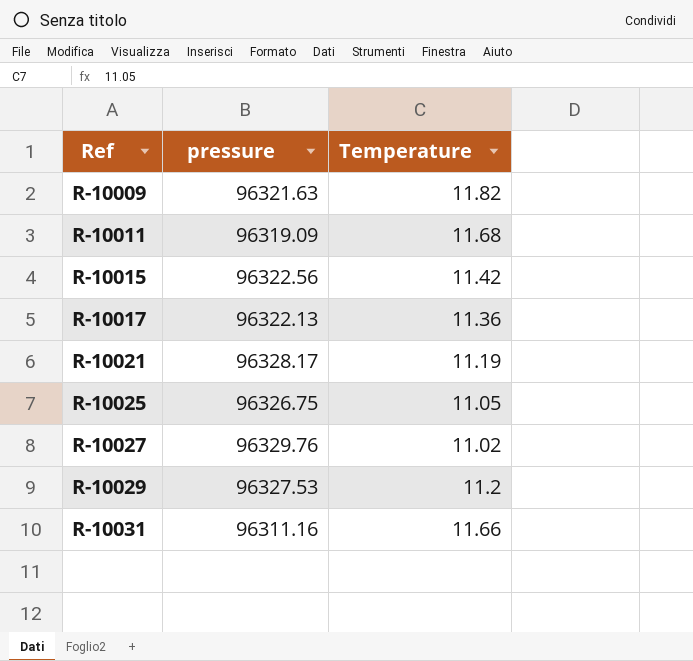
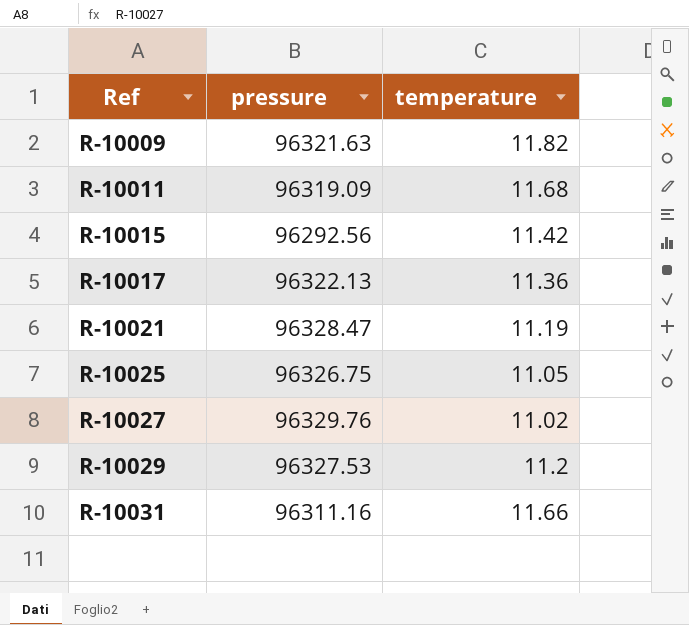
column name: Temperature -> temperature
R-10015 | pressure: 96322.56 -> 96292.56
R-10021 | pressure: 96328.17 -> 96328.47

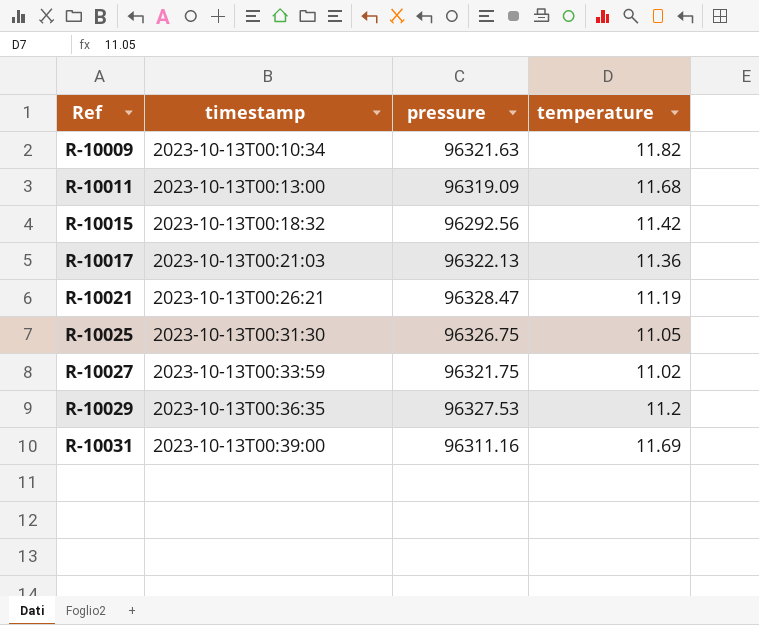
column timestamp | position: none -> 2
R-10027 | pressure: 96329.76 -> 96321.75
R-10031 | temperature: 11.66 -> 11.69

